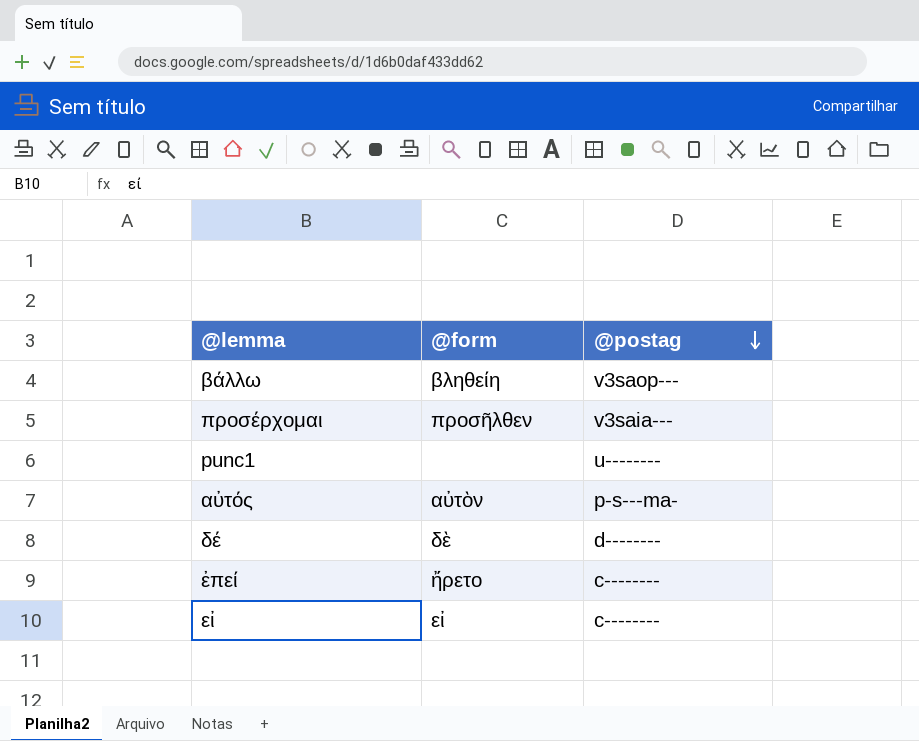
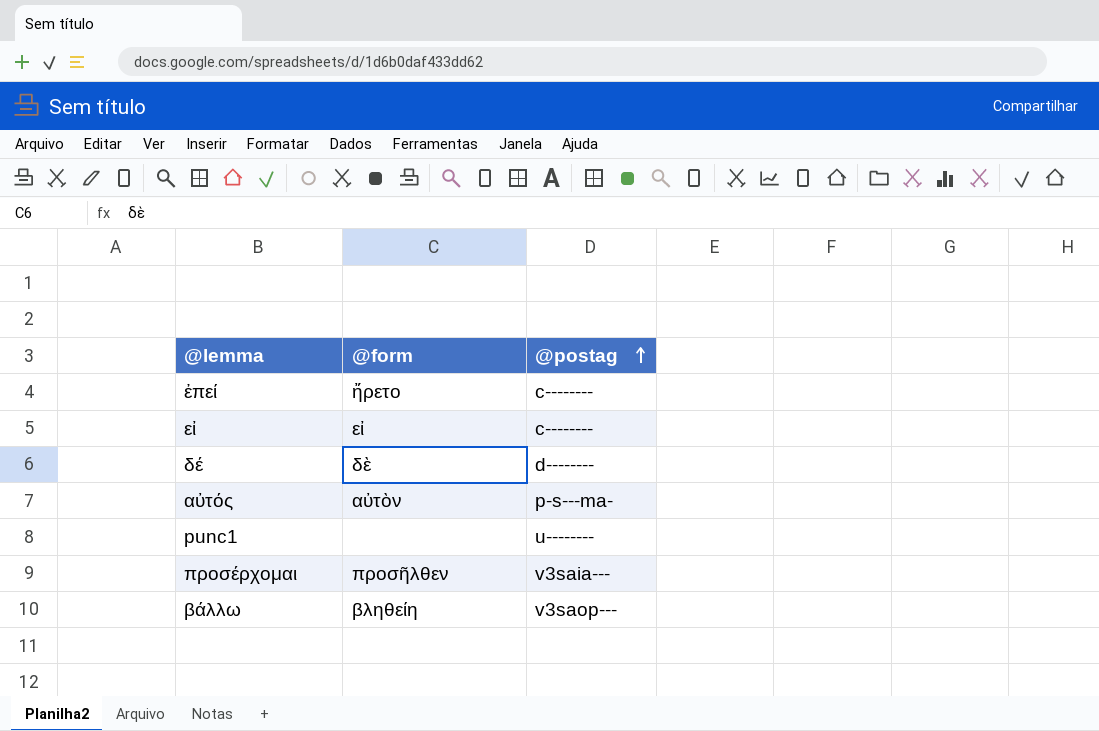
row order: @postag descending -> @postag ascending

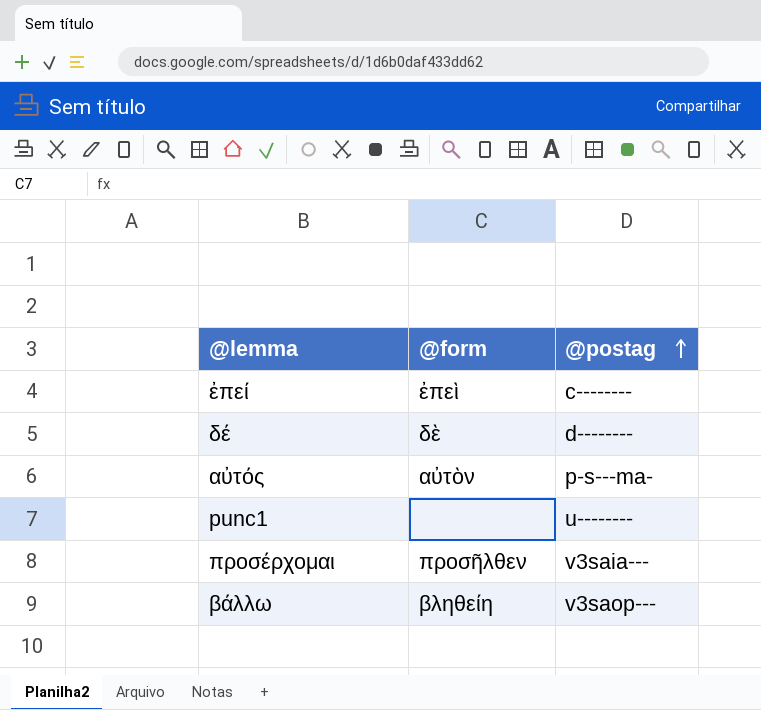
row εἰ: εἰ | c-------- -> none
ἐπεί | @form: ἤρετο -> ἐπεὶ

